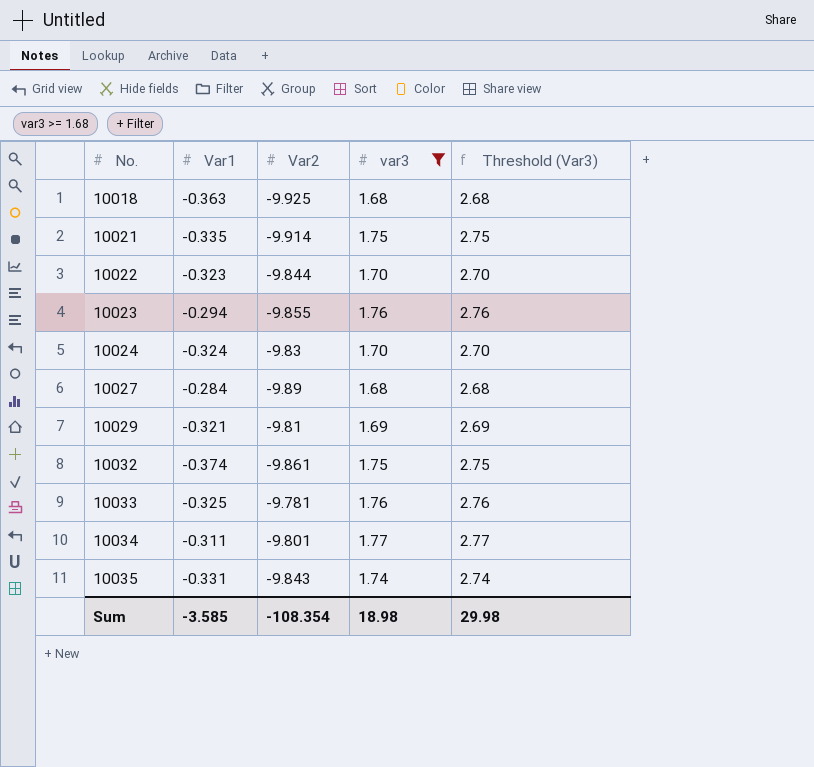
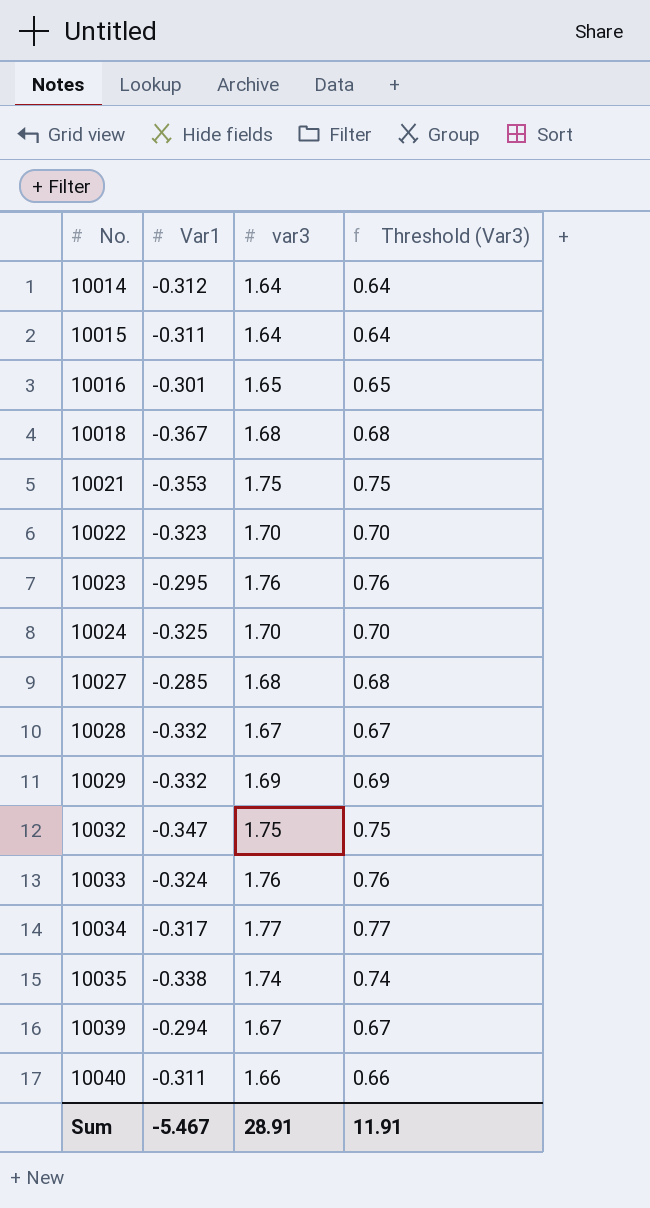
filter: var3 >= 1.68 -> none
column Var2 | position: 3 -> none
column Threshold (Var3) | formula: [var3] + 1 -> [var3] - 1
10018 | Var1: -0.363 -> -0.367
10021 | Var1: -0.335 -> -0.353
10023 | Var1: -0.294 -> -0.295
10024 | Var1: -0.324 -> -0.325
10027 | Var1: -0.284 -> -0.285
10029 | Var1: -0.321 -> -0.332
10032 | Var1: -0.374 -> -0.347
10033 | Var1: -0.325 -> -0.324
10034 | Var1: -0.311 -> -0.317
10035 | Var1: -0.331 -> -0.338
Sum | Var1: -3.585 -> -5.467
Sum | var3: 18.98 -> 28.91
Sum | Threshold (Var3): 29.98 -> 11.91

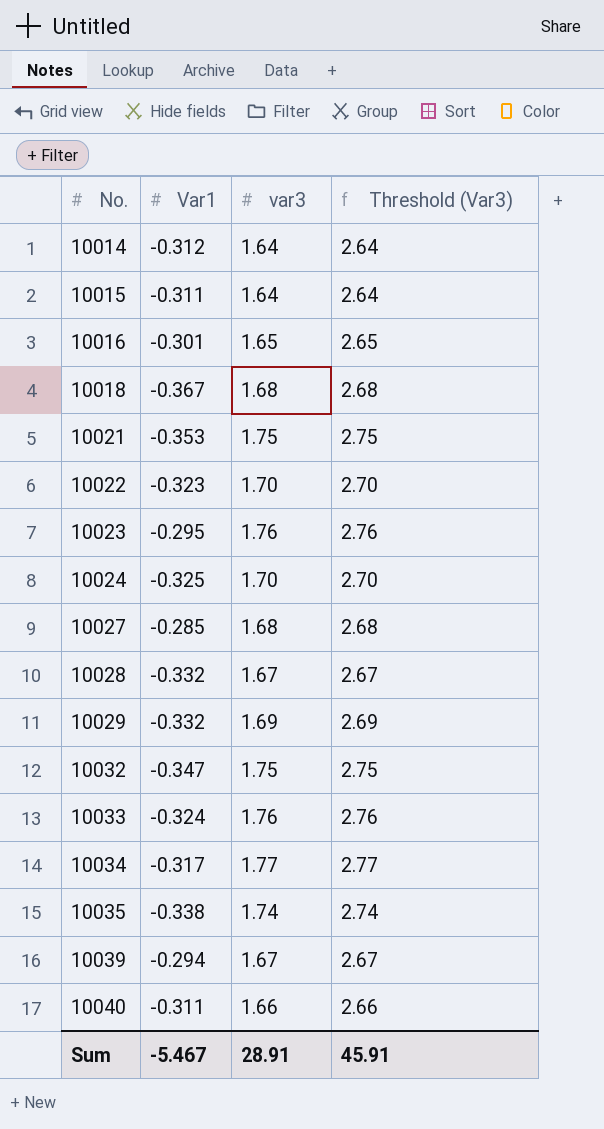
column Threshold (Var3) | formula: [var3] - 1 -> [var3] + 1
Sum | Threshold (Var3): 11.91 -> 45.91

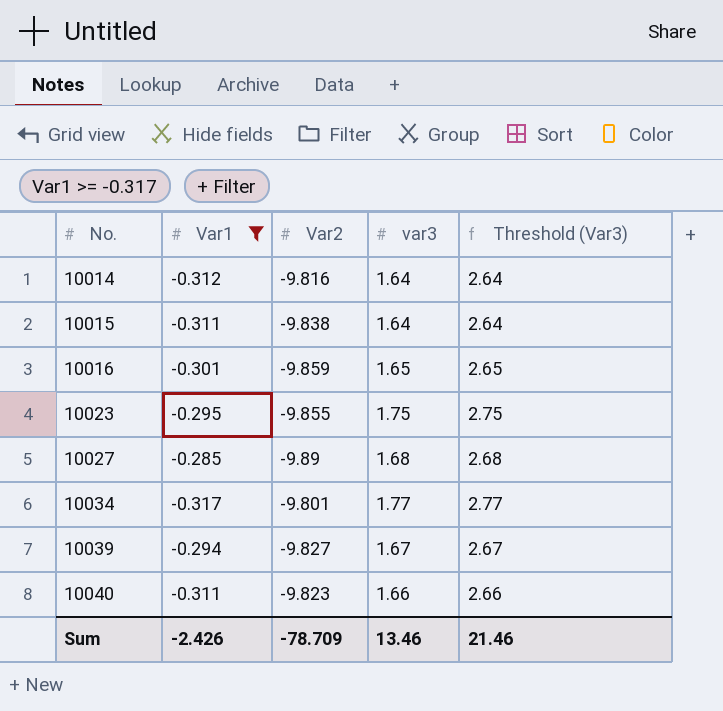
filter: none -> Var1 >= -0.317
column Var2 | position: none -> 3
10023 | var3: 1.76 -> 1.75
10023 | Threshold (Var3): 2.76 -> 2.75
Sum | Var1: -5.467 -> -2.426
Sum | var3: 28.91 -> 13.46
Sum | Threshold (Var3): 45.91 -> 21.46

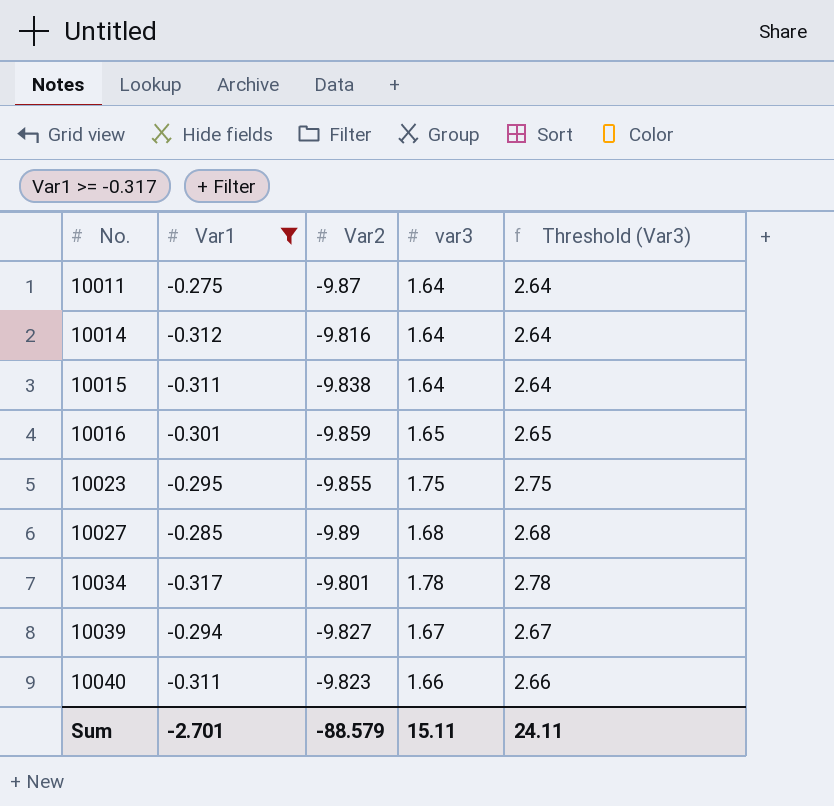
row 10011: none -> -0.275 | -9.87 | 1.64 | 2.64
10034 | var3: 1.77 -> 1.78
10034 | Threshold (Var3): 2.77 -> 2.78
Sum | Var1: -2.426 -> -2.701
Sum | Var2: -78.709 -> -88.579
Sum | var3: 13.46 -> 15.11
Sum | Threshold (Var3): 21.46 -> 24.11

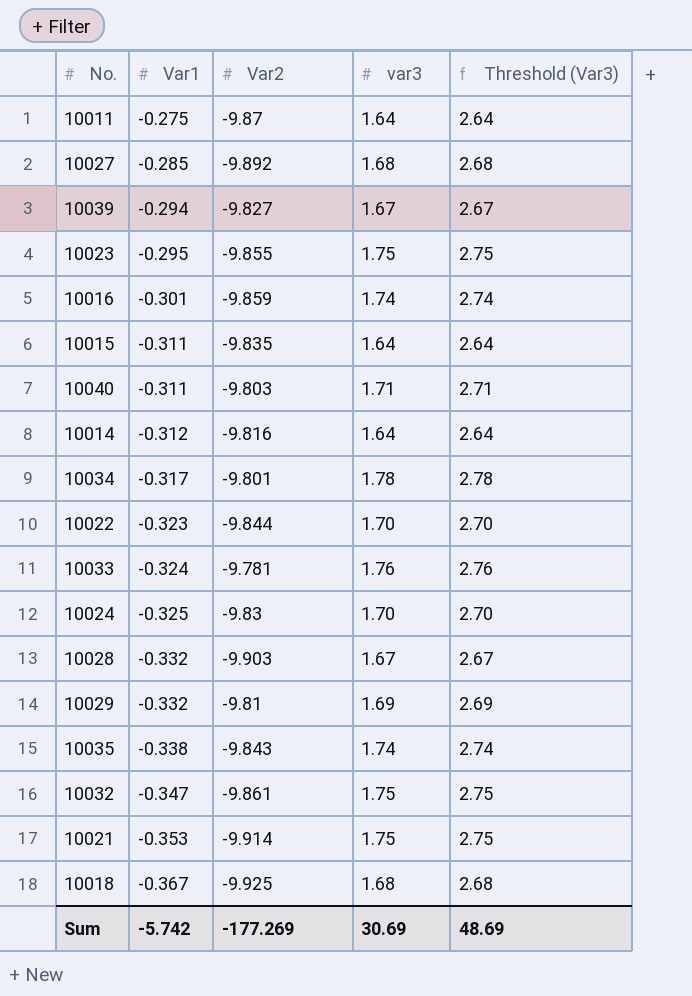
filter: Var1 >= -0.317 -> none
row order: No. ascending -> Var1 descending
10027 | Var2: -9.89 -> -9.892
10016 | var3: 1.65 -> 1.74
10016 | Threshold (Var3): 2.65 -> 2.74
10015 | Var2: -9.838 -> -9.835
10040 | Var2: -9.823 -> -9.803
10040 | var3: 1.66 -> 1.71
10040 | Threshold (Var3): 2.66 -> 2.71
Sum | Var1: -2.701 -> -5.742
Sum | Var2: -88.579 -> -177.269
Sum | var3: 15.11 -> 30.69
Sum | Threshold (Var3): 24.11 -> 48.69

